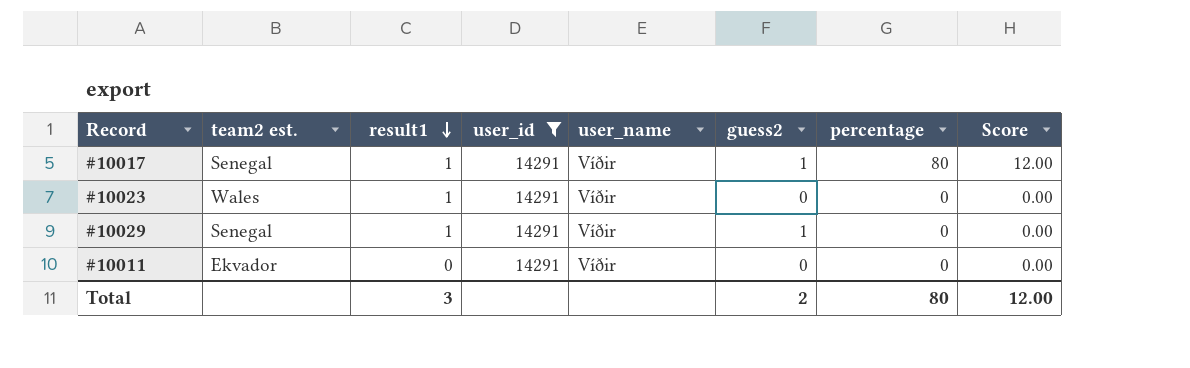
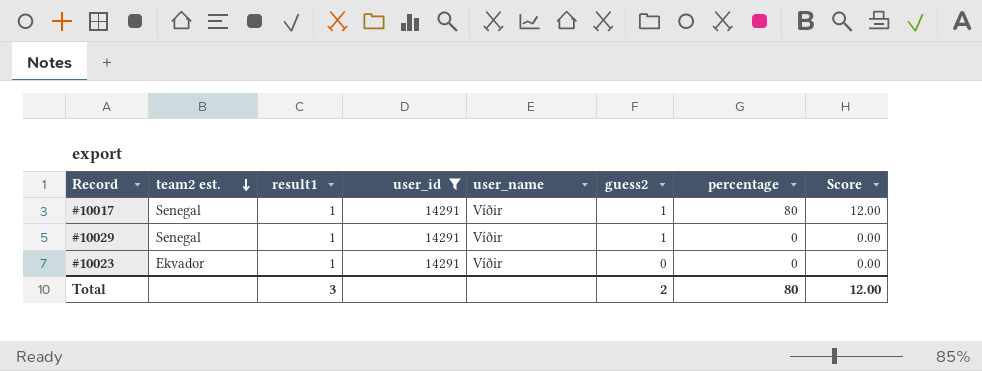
row order: result1 descending -> team2 est. descending
row #10011: Ekvador | 0 | 14291 | Víðir | 0 | 0 | 0.00 -> none
#10023 | team2 est.: Wales -> Ekvador

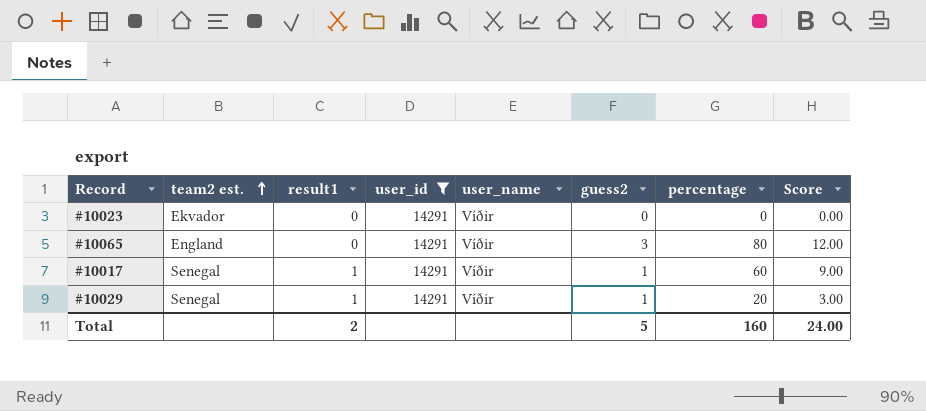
row order: team2 est. descending -> team2 est. ascending
#10023 | result1: 1 -> 0
row #10065: none -> England | 0 | 14291 | Víðir | 3 | 80 | 12.00
#10017 | percentage: 80 -> 60
#10017 | Score: 12.00 -> 9.00
#10029 | percentage: 0 -> 20
#10029 | Score: 0.00 -> 3.00
Total | result1: 3 -> 2
Total | guess2: 2 -> 5
Total | percentage: 80 -> 160
Total | Score: 12.00 -> 24.00

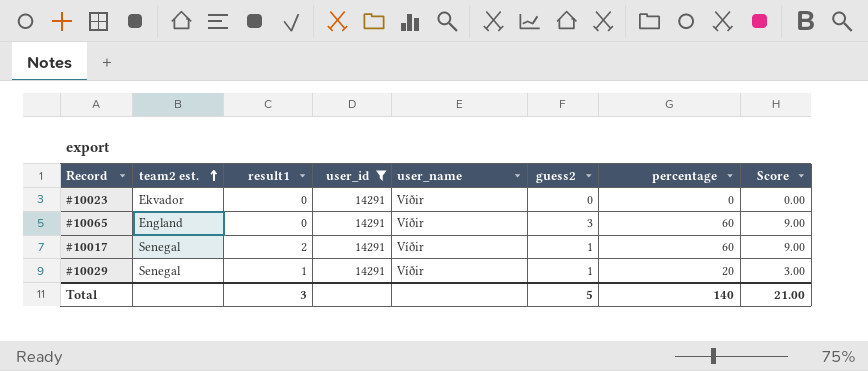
#10065 | percentage: 80 -> 60
#10065 | Score: 12.00 -> 9.00
#10017 | result1: 1 -> 2
Total | result1: 2 -> 3
Total | percentage: 160 -> 140
Total | Score: 24.00 -> 21.00

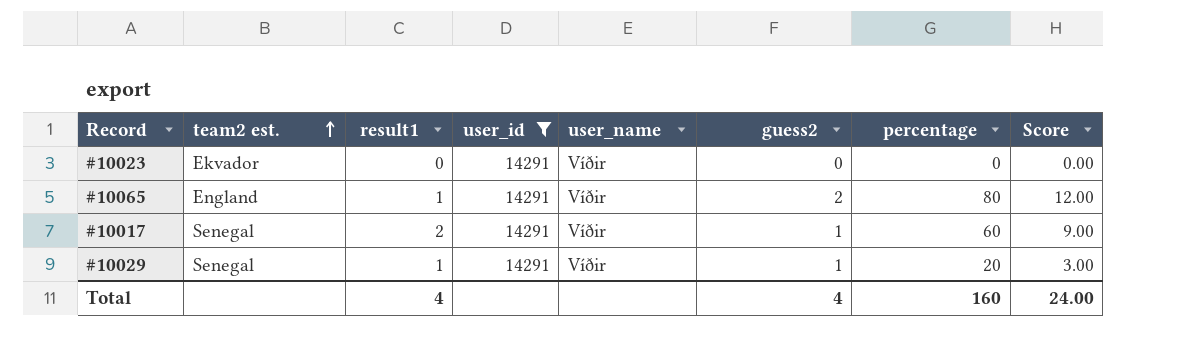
#10065 | result1: 0 -> 1
#10065 | guess2: 3 -> 2
#10065 | percentage: 60 -> 80
#10065 | Score: 9.00 -> 12.00
Total | result1: 3 -> 4
Total | guess2: 5 -> 4
Total | percentage: 140 -> 160
Total | Score: 21.00 -> 24.00

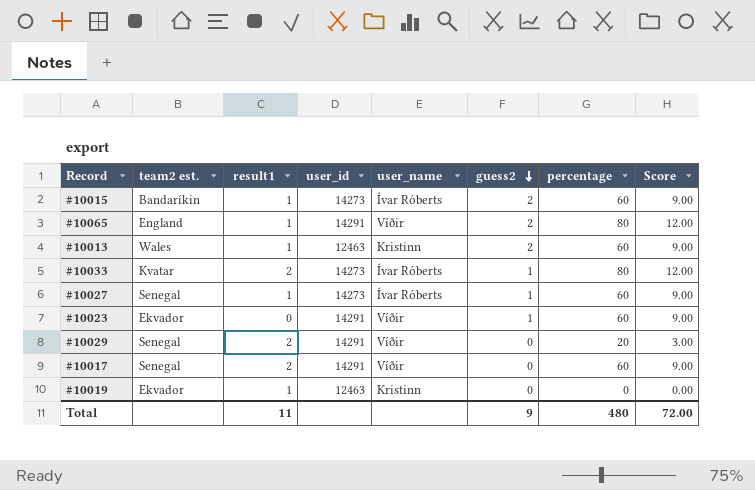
filter: user_id = 14291 -> none
row order: team2 est. ascending -> guess2 descending
#10023 | guess2: 0 -> 1
#10023 | percentage: 0 -> 60
#10023 | Score: 0.00 -> 9.00
#10029 | result1: 1 -> 2
#10029 | guess2: 1 -> 0
#10017 | guess2: 1 -> 0
Total | result1: 4 -> 11
Total | guess2: 4 -> 9
Total | percentage: 160 -> 480
Total | Score: 24.00 -> 72.00

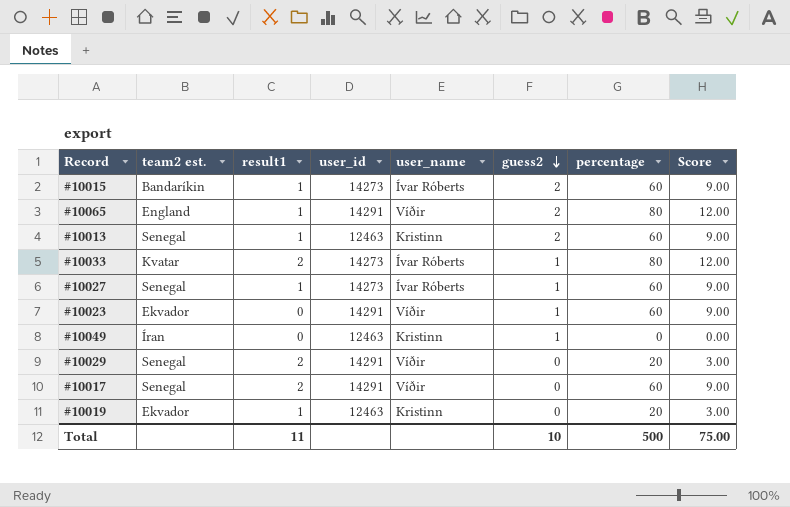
#10013 | team2 est.: Wales -> Senegal
row #10049: none -> Íran | 0 | 12463 | Kristinn | 1 | 0 | 0.00
#10019 | percentage: 0 -> 20
#10019 | Score: 0.00 -> 3.00
Total | guess2: 9 -> 10
Total | percentage: 480 -> 500
Total | Score: 72.00 -> 75.00

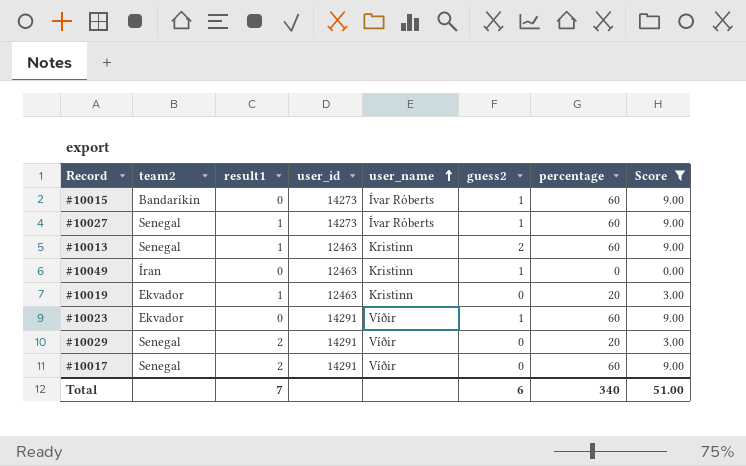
filter: none -> Score != 12.00
row order: guess2 descending -> user_name ascending
column name: team2 est. -> team2
#10015 | result1: 1 -> 0
#10015 | guess2: 2 -> 1
Total | result1: 11 -> 7
Total | guess2: 10 -> 6
Total | percentage: 500 -> 340
Total | Score: 75.00 -> 51.00

